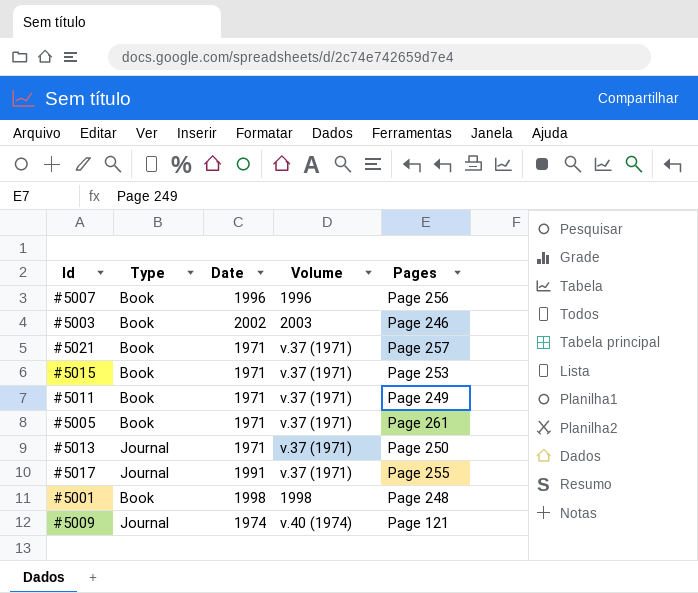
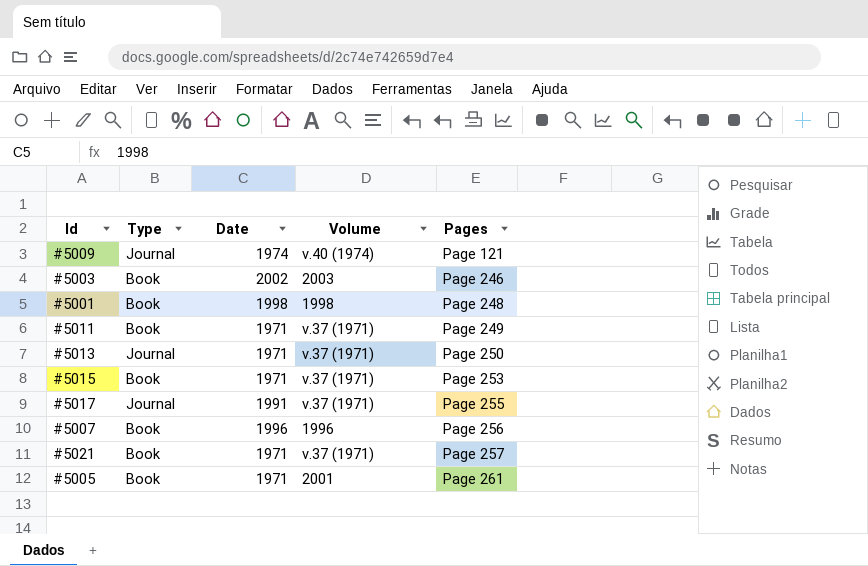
row order: none -> Pages ascending
#5005 | Volume: v.37 (1971) -> 2001

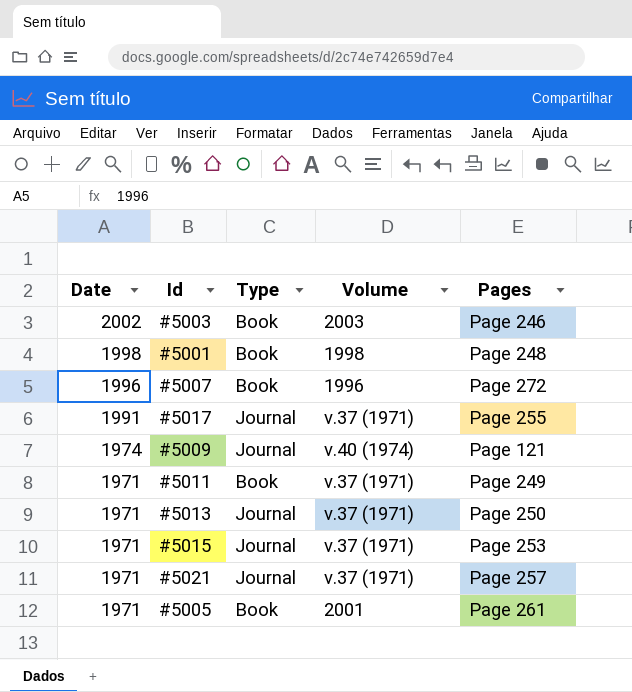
row order: Pages ascending -> Date descending
column Date | position: 3 -> 1
#5007 | Pages: Page 256 -> Page 272
#5015 | Type: Book -> Journal
#5021 | Type: Book -> Journal

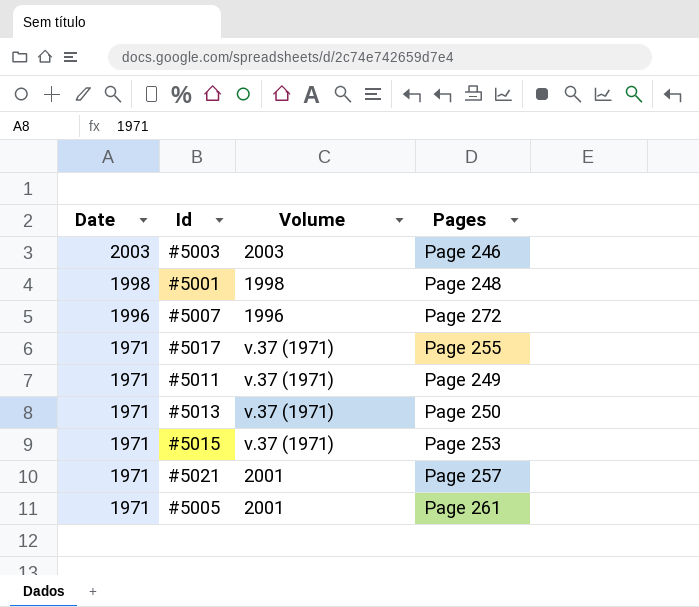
column Type | position: 3 -> none
row #5009: 1974 | Journal | v.40 (1974) | Page 121 -> none
#5003 | Date: 2002 -> 2003
#5017 | Date: 1991 -> 1971
#5021 | Volume: v.37 (1971) -> 2001

